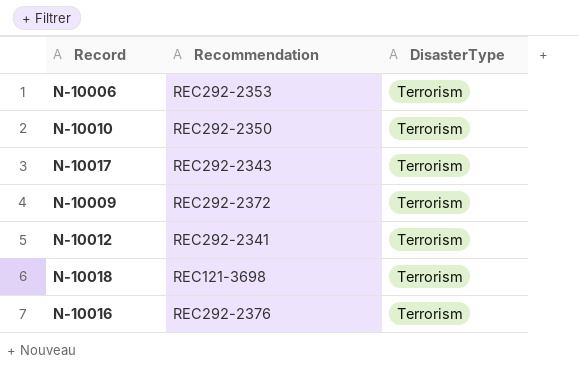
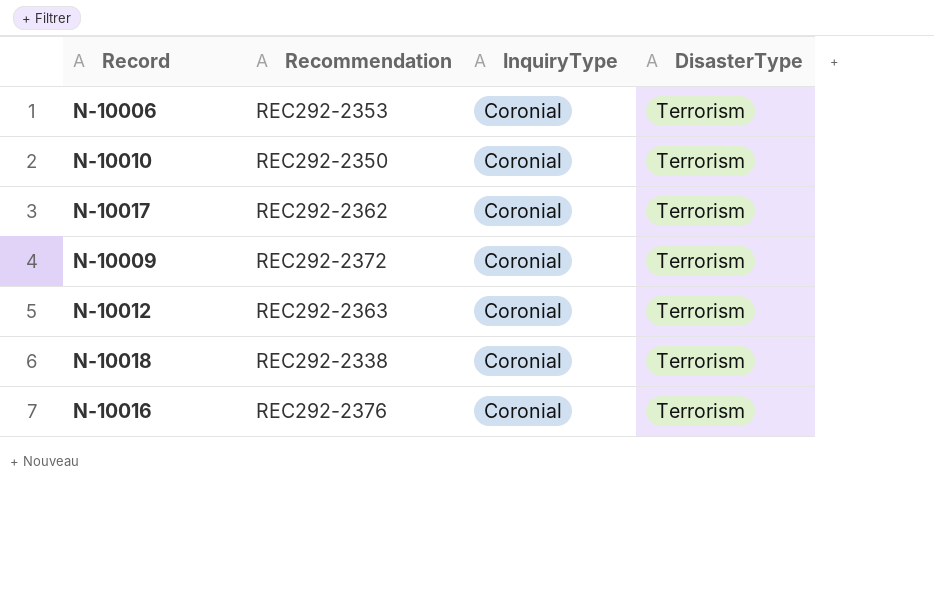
column InquiryType | position: none -> 3
N-10017 | Recommendation: REC292-2343 -> REC292-2362
N-10012 | Recommendation: REC292-2341 -> REC292-2363
N-10018 | Recommendation: REC121-3698 -> REC292-2338

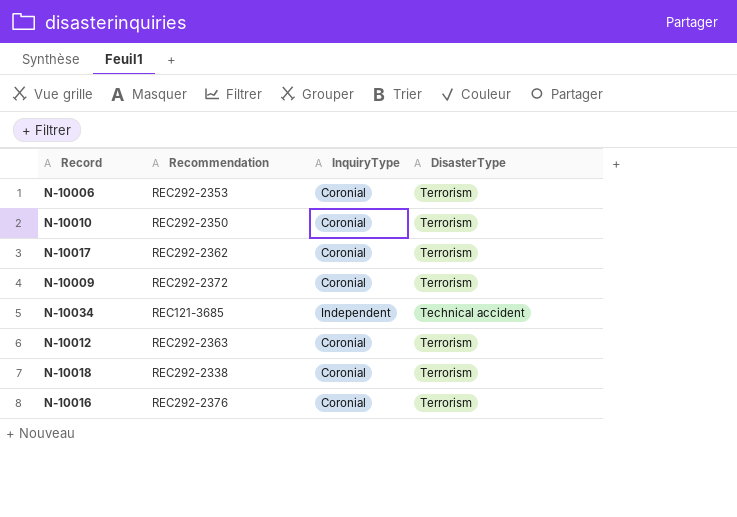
row N-10034: none -> REC121-3685 | Independent | Technical accident

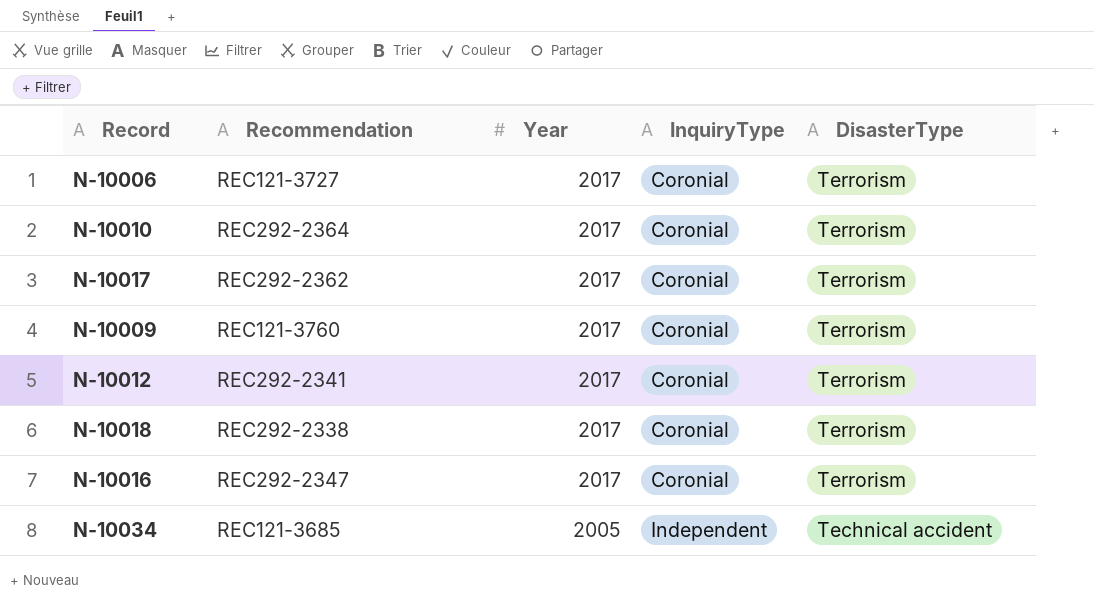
row order: none -> Year descending
column Year | position: none -> 3
N-10006 | Recommendation: REC292-2353 -> REC121-3727
N-10010 | Recommendation: REC292-2350 -> REC292-2364
N-10009 | Recommendation: REC292-2372 -> REC121-3760
N-10012 | Recommendation: REC292-2363 -> REC292-2341
N-10016 | Recommendation: REC292-2376 -> REC292-2347

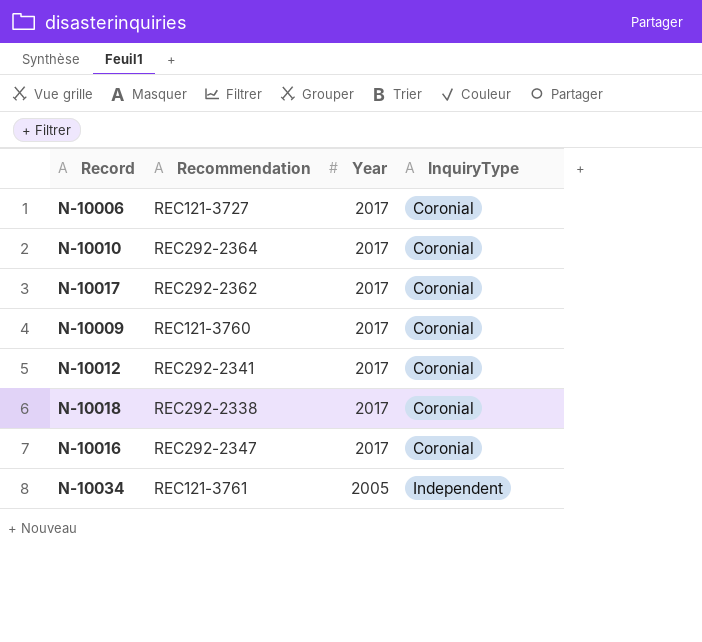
column DisasterType | position: 5 -> none
N-10034 | Recommendation: REC121-3685 -> REC121-3761

